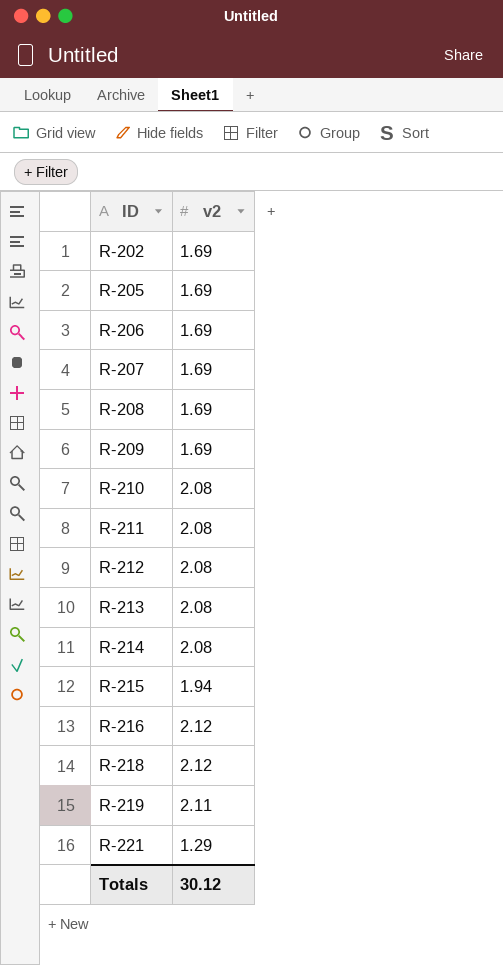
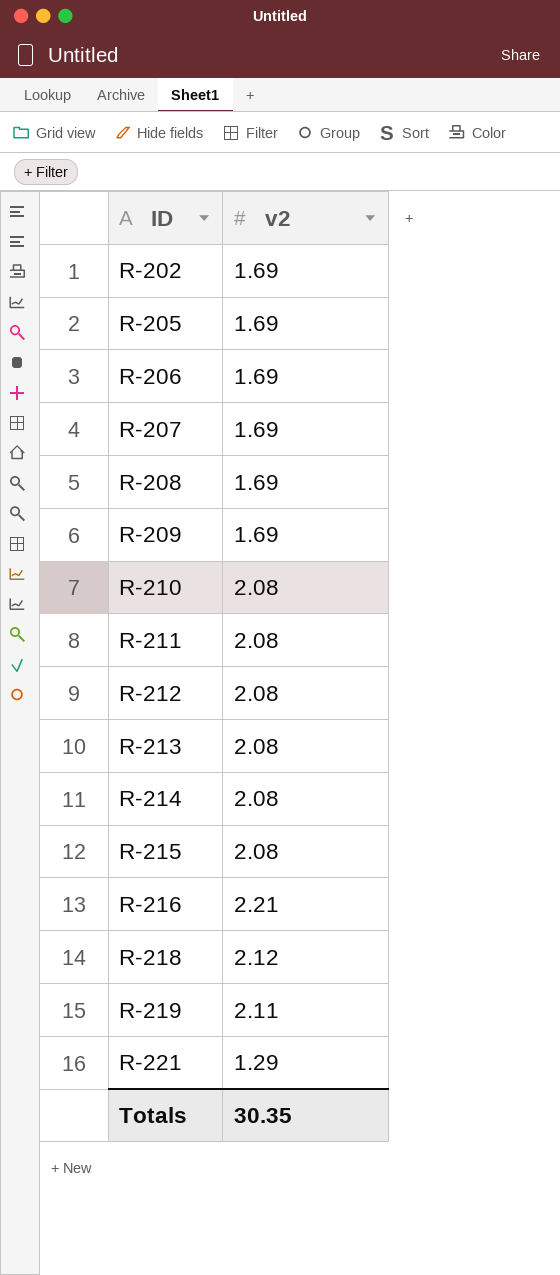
R-215 | v2: 1.94 -> 2.08
R-216 | v2: 2.12 -> 2.21
Totals | v2: 30.12 -> 30.35

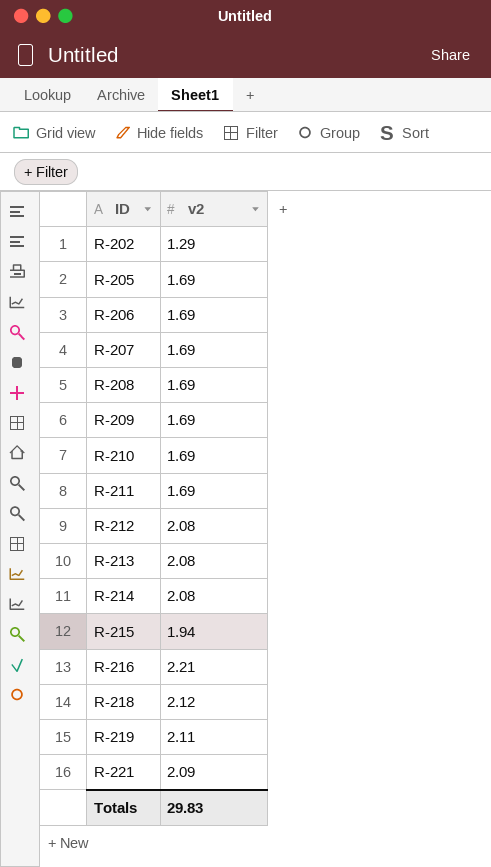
R-202 | v2: 1.69 -> 1.29
R-210 | v2: 2.08 -> 1.69
R-211 | v2: 2.08 -> 1.69
R-215 | v2: 2.08 -> 1.94
R-221 | v2: 1.29 -> 2.09
Totals | v2: 30.35 -> 29.83

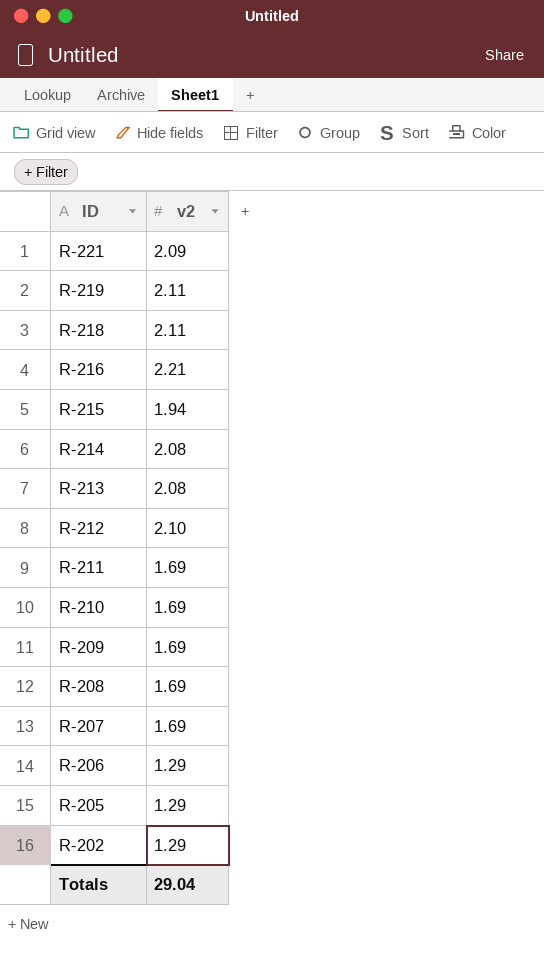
row order: ID ascending -> ID descending
R-218 | v2: 2.12 -> 2.11
R-212 | v2: 2.08 -> 2.10
R-206 | v2: 1.69 -> 1.29
R-205 | v2: 1.69 -> 1.29
Totals | v2: 29.83 -> 29.04

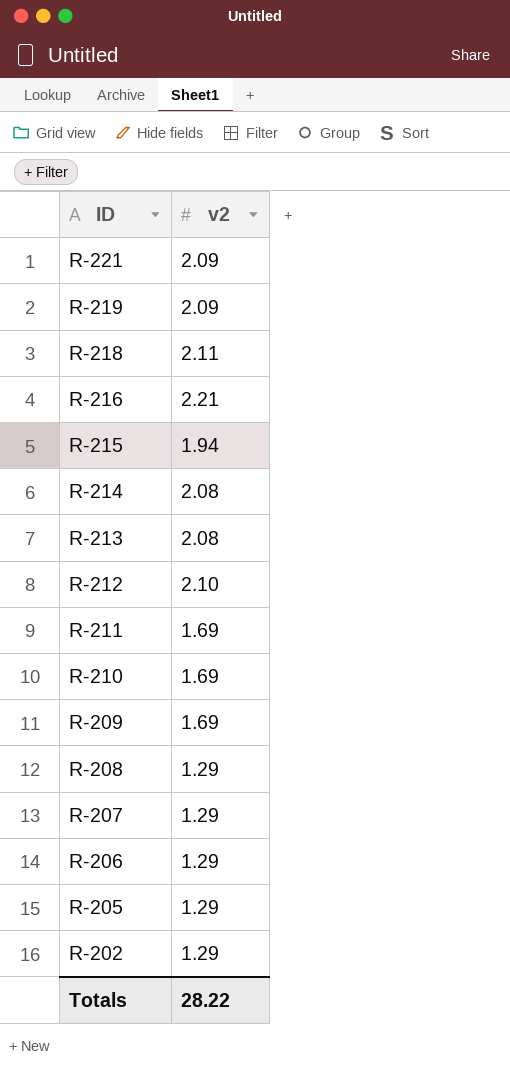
R-219 | v2: 2.11 -> 2.09
R-208 | v2: 1.69 -> 1.29
R-207 | v2: 1.69 -> 1.29
Totals | v2: 29.04 -> 28.22

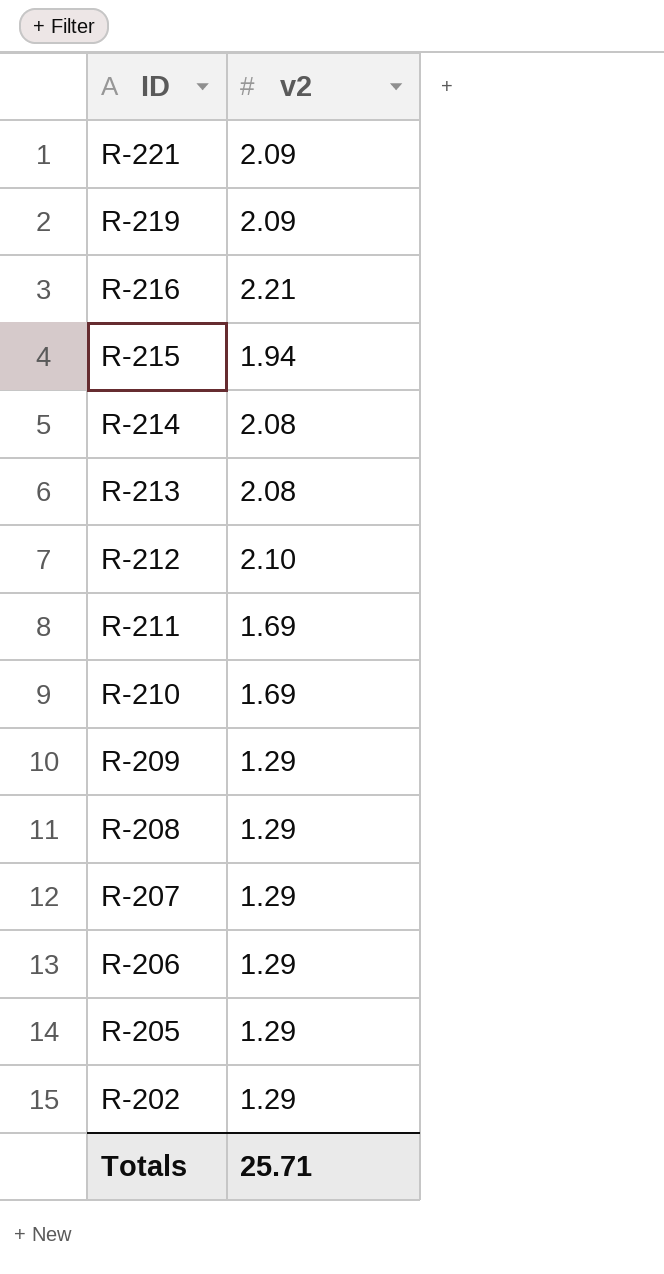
row R-218: 2.11 -> none
R-209 | v2: 1.69 -> 1.29
Totals | v2: 28.22 -> 25.71

